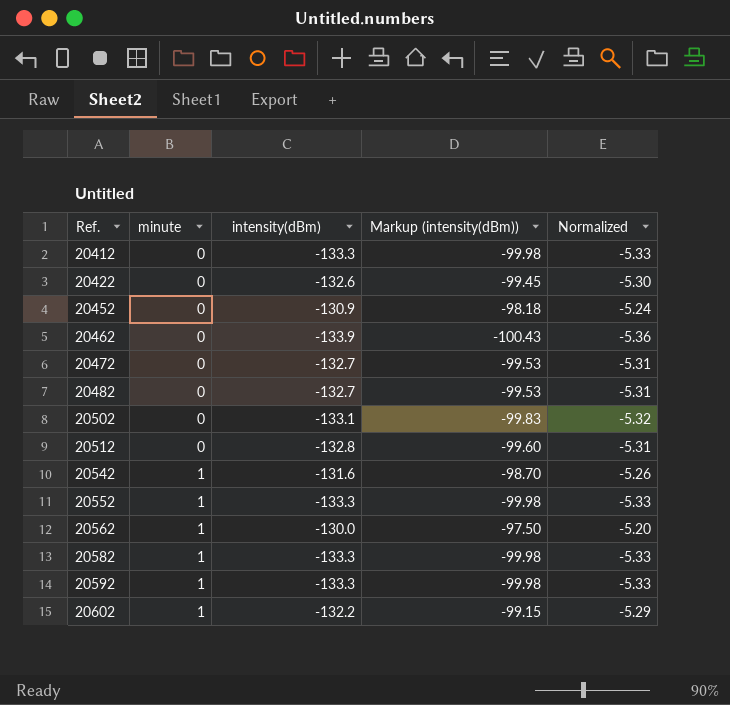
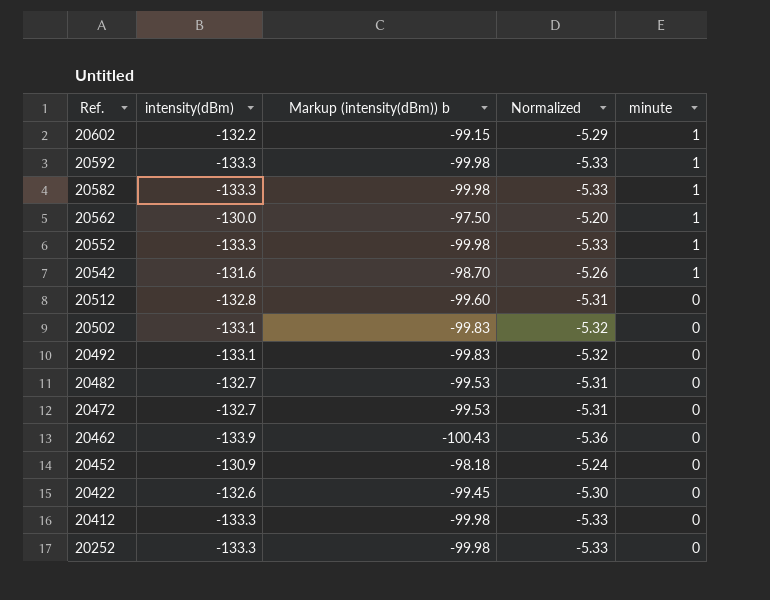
row order: Ref. ascending -> Ref. descending
column name: Markup (intensity(dBm)) -> Markup (intensity(dBm)) b
column minute | position: 2 -> 5
row 20492: none -> -133.1 | -99.83 | -5.32 | 0
row 20252: none -> -133.3 | -99.98 | -5.33 | 0

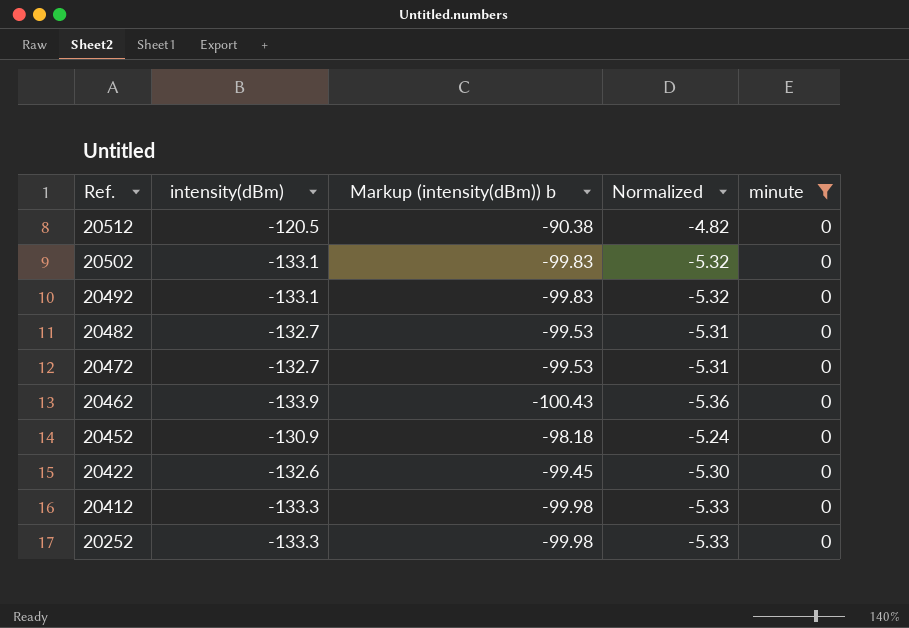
filter: none -> minute = 0
20512 | intensity(dBm): -132.8 -> -120.5
20512 | Markup (intensity(dBm)) b: -99.60 -> -90.38
20512 | Normalized: -5.31 -> -4.82

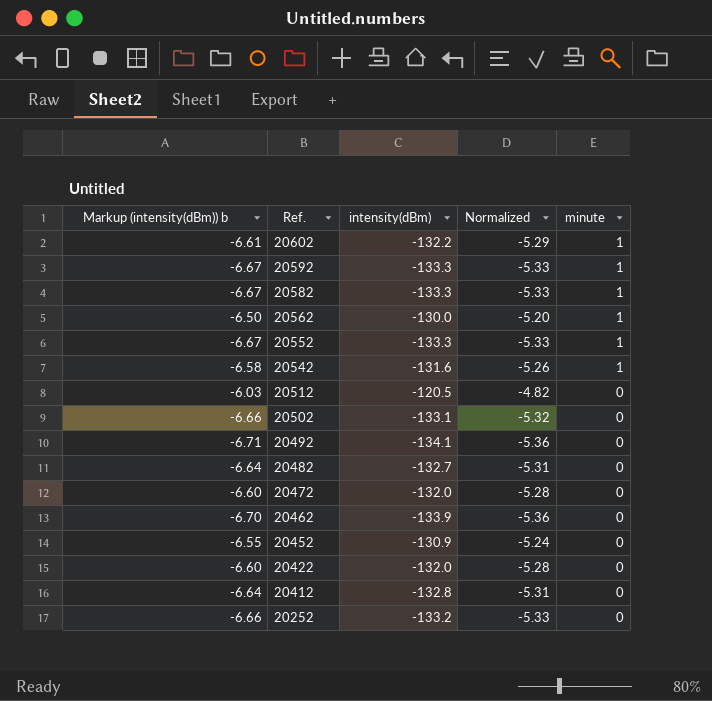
filter: minute = 0 -> none
column Markup (intensity(dBm)) b | formula: [intensity(dBm)] * 0.75 -> [intensity(dBm)] * 0.05
column Markup (intensity(dBm)) b | position: 3 -> 1
20492 | intensity(dBm): -133.1 -> -134.1
20492 | Normalized: -5.32 -> -5.36
20472 | intensity(dBm): -132.7 -> -132.0
20472 | Normalized: -5.31 -> -5.28
20422 | intensity(dBm): -132.6 -> -132.0
20422 | Normalized: -5.30 -> -5.28
20412 | intensity(dBm): -133.3 -> -132.8
20412 | Normalized: -5.33 -> -5.31
20252 | intensity(dBm): -133.3 -> -133.2

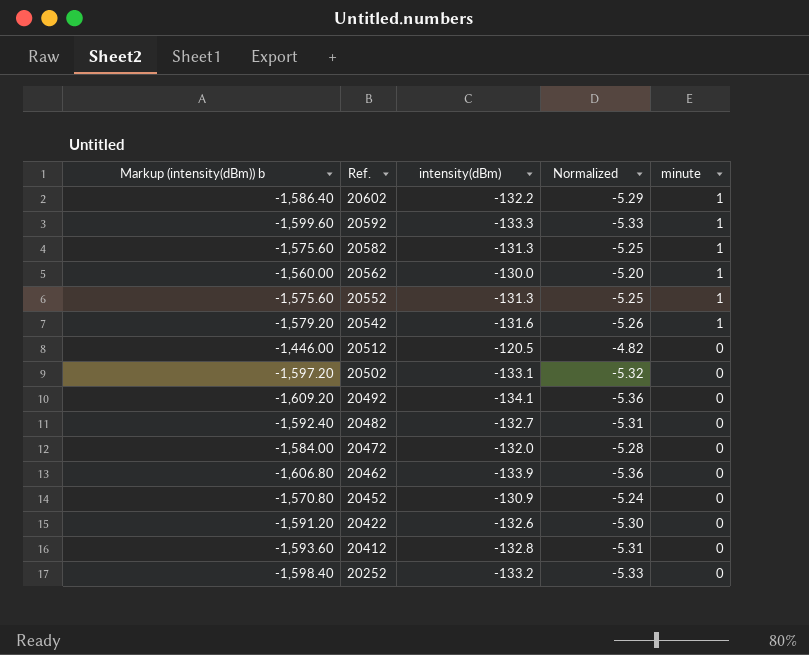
column Markup (intensity(dBm)) b | formula: [intensity(dBm)] * 0.05 -> [intensity(dBm)] * 12
20582 | intensity(dBm): -133.3 -> -131.3
20582 | Normalized: -5.33 -> -5.25
20552 | intensity(dBm): -133.3 -> -131.3
20552 | Normalized: -5.33 -> -5.25
20422 | intensity(dBm): -132.0 -> -132.6
20422 | Normalized: -5.28 -> -5.30

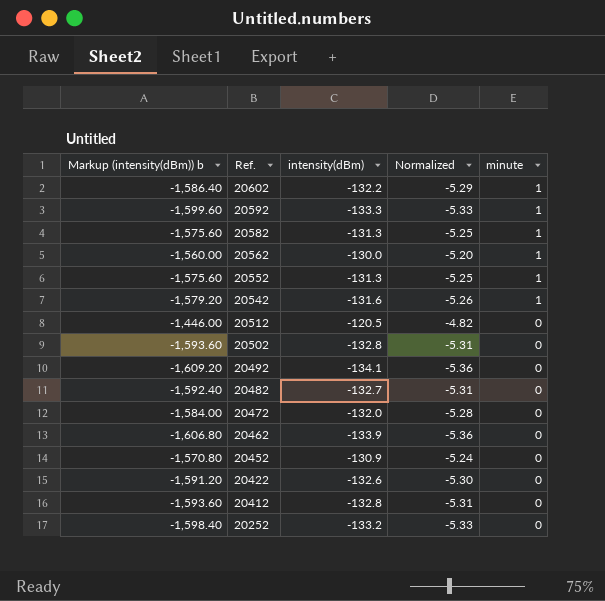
20502 | Markup (intensity(dBm)) b: -1,597.20 -> -1,593.60
20502 | intensity(dBm): -133.1 -> -132.8
20502 | Normalized: -5.32 -> -5.31

